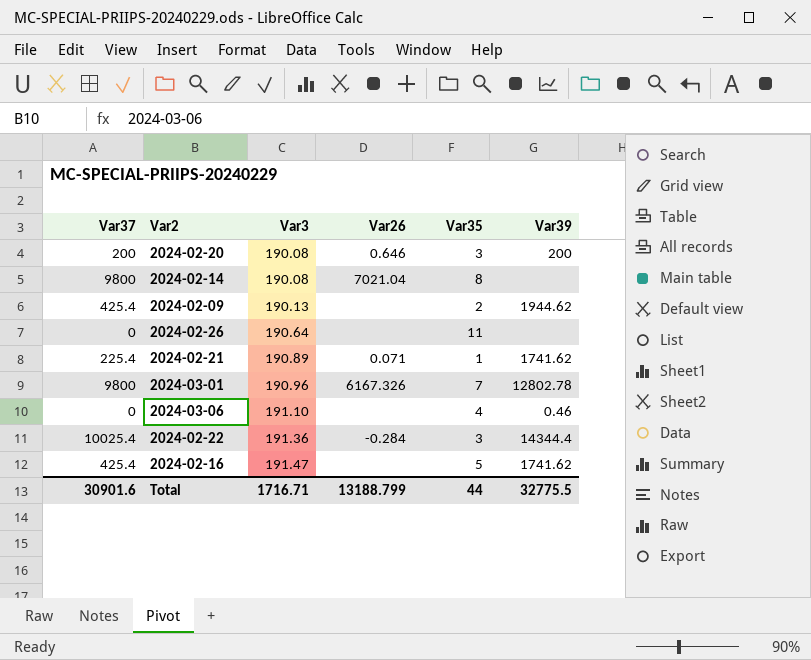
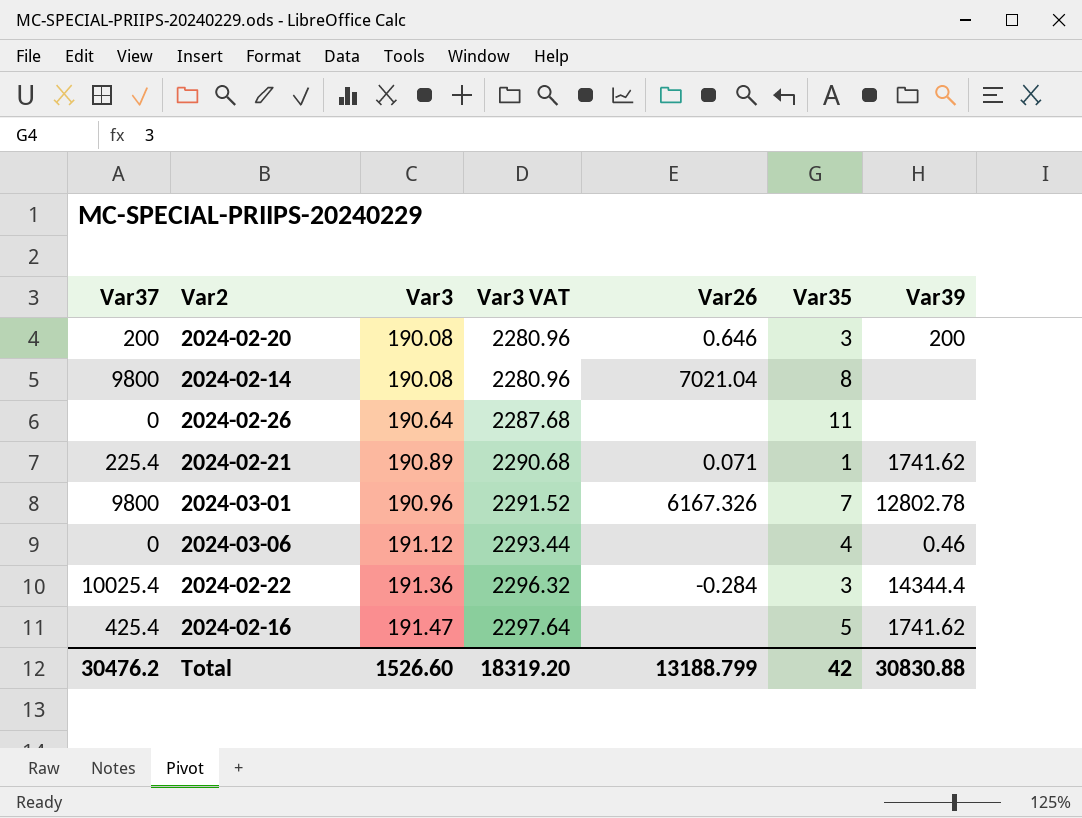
column Var3 VAT | formula: none -> [Var3] * 12
row 2024-02-09: 425.4 | 190.13 | none | 2 | 1944.62 -> none
2024-03-06 | Var3: 191.10 -> 191.12
Total | Var37: 30901.6 -> 30476.2
Total | Var3: 1716.71 -> 1526.60
Total | Var35: 44 -> 42
Total | Var39: 32775.5 -> 30830.88

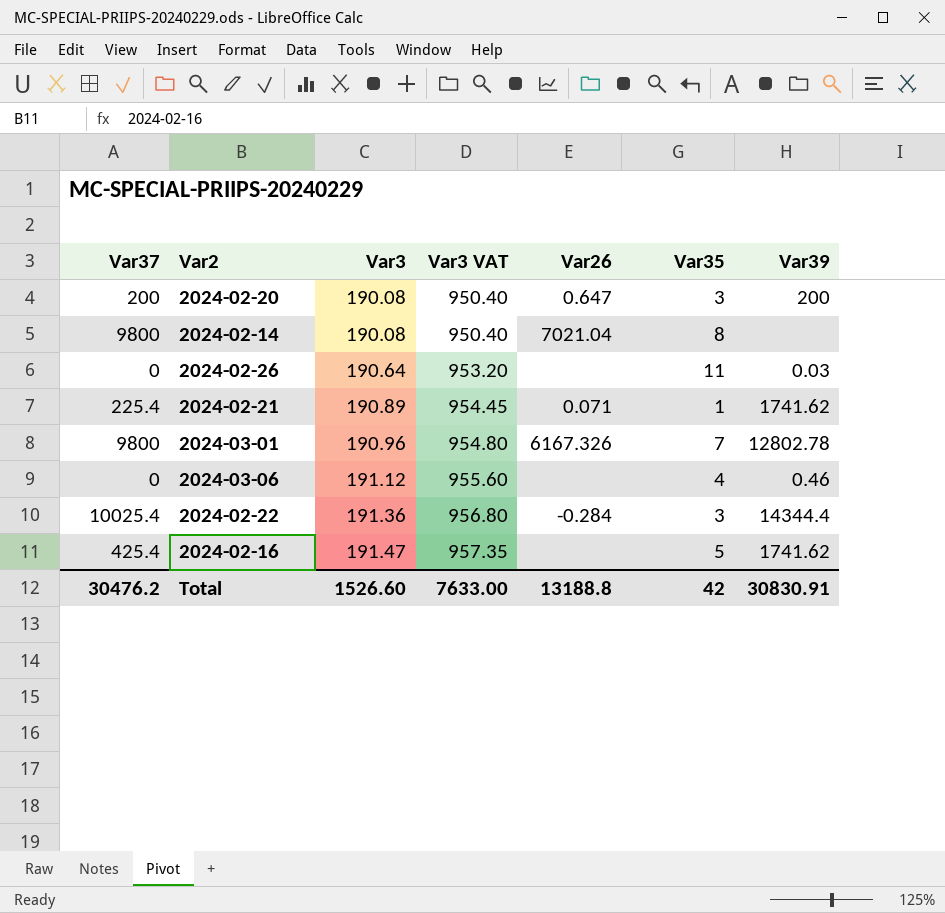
column Var3 VAT | formula: [Var3] * 12 -> [Var3] * 5
2024-02-20 | Var26: 0.646 -> 0.647
2024-02-26 | Var39: none -> 0.03
Total | Var3 VAT: 18319.20 -> 7633.00
Total | Var26: 13188.799 -> 13188.8
Total | Var39: 30830.88 -> 30830.91

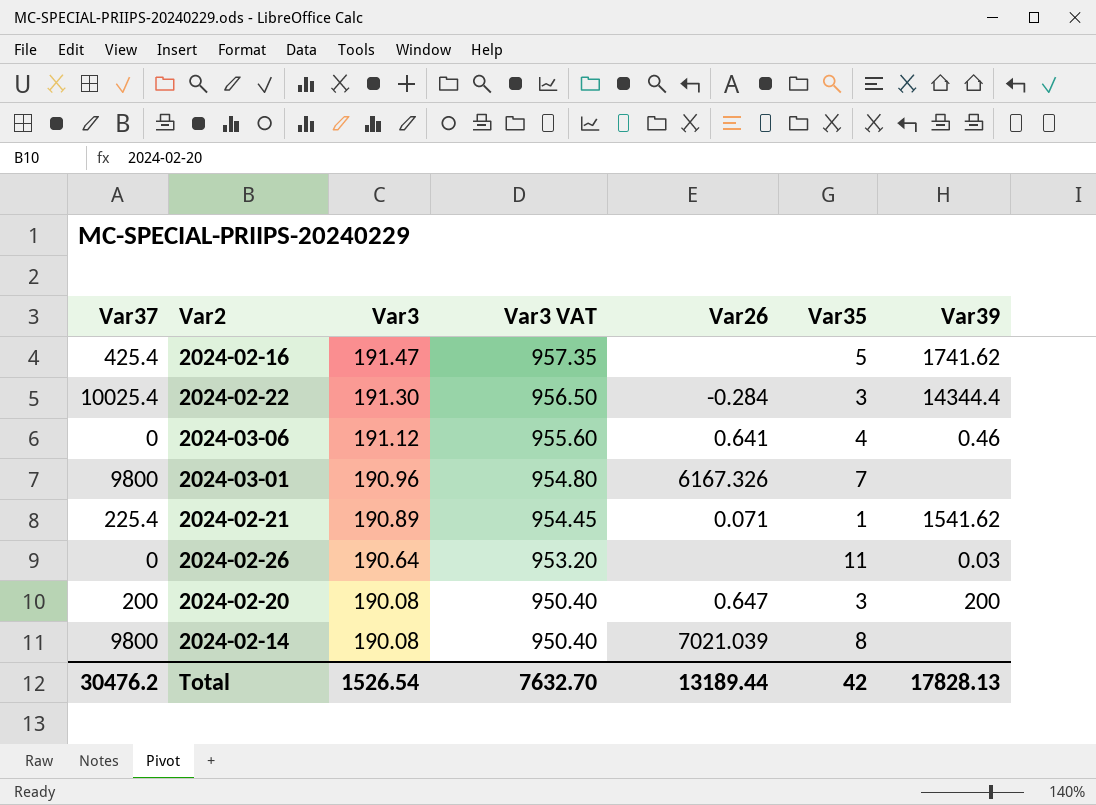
row order: Var3 ascending -> Var3 descending
2024-02-22 | Var3: 191.36 -> 191.30
2024-02-22 | Var3 VAT: 956.80 -> 956.50
2024-03-06 | Var26: none -> 0.641
2024-03-01 | Var39: 12802.78 -> none
2024-02-21 | Var39: 1741.62 -> 1541.62
2024-02-14 | Var26: 7021.04 -> 7021.039
Total | Var3: 1526.60 -> 1526.54
Total | Var3 VAT: 7633.00 -> 7632.70
Total | Var26: 13188.8 -> 13189.44
Total | Var39: 30830.91 -> 17828.13

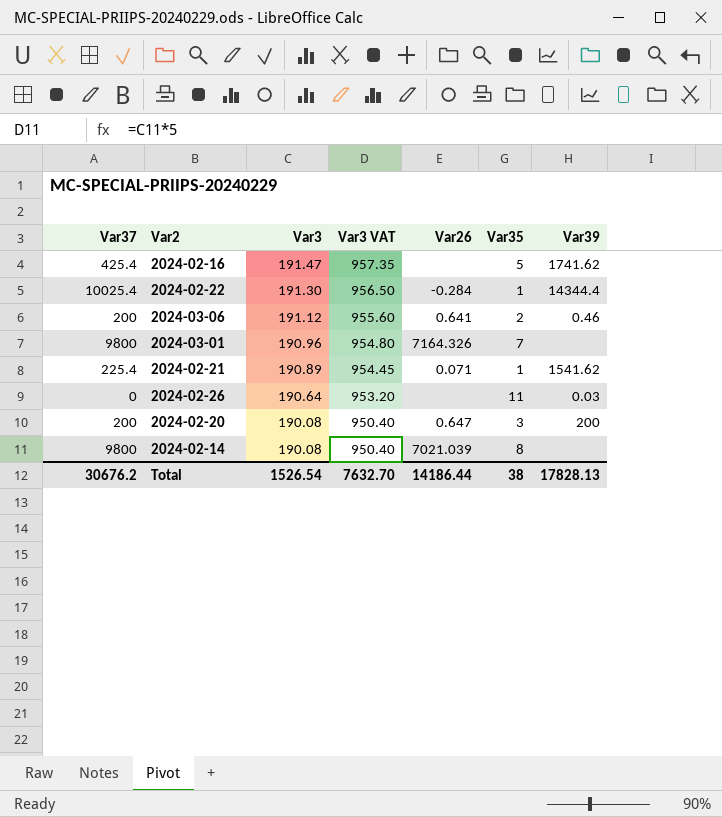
2024-02-22 | Var35: 3 -> 1
2024-03-06 | Var37: 0 -> 200
2024-03-06 | Var35: 4 -> 2
2024-03-01 | Var26: 6167.326 -> 7164.326
Total | Var37: 30476.2 -> 30676.2
Total | Var26: 13189.44 -> 14186.44
Total | Var35: 42 -> 38

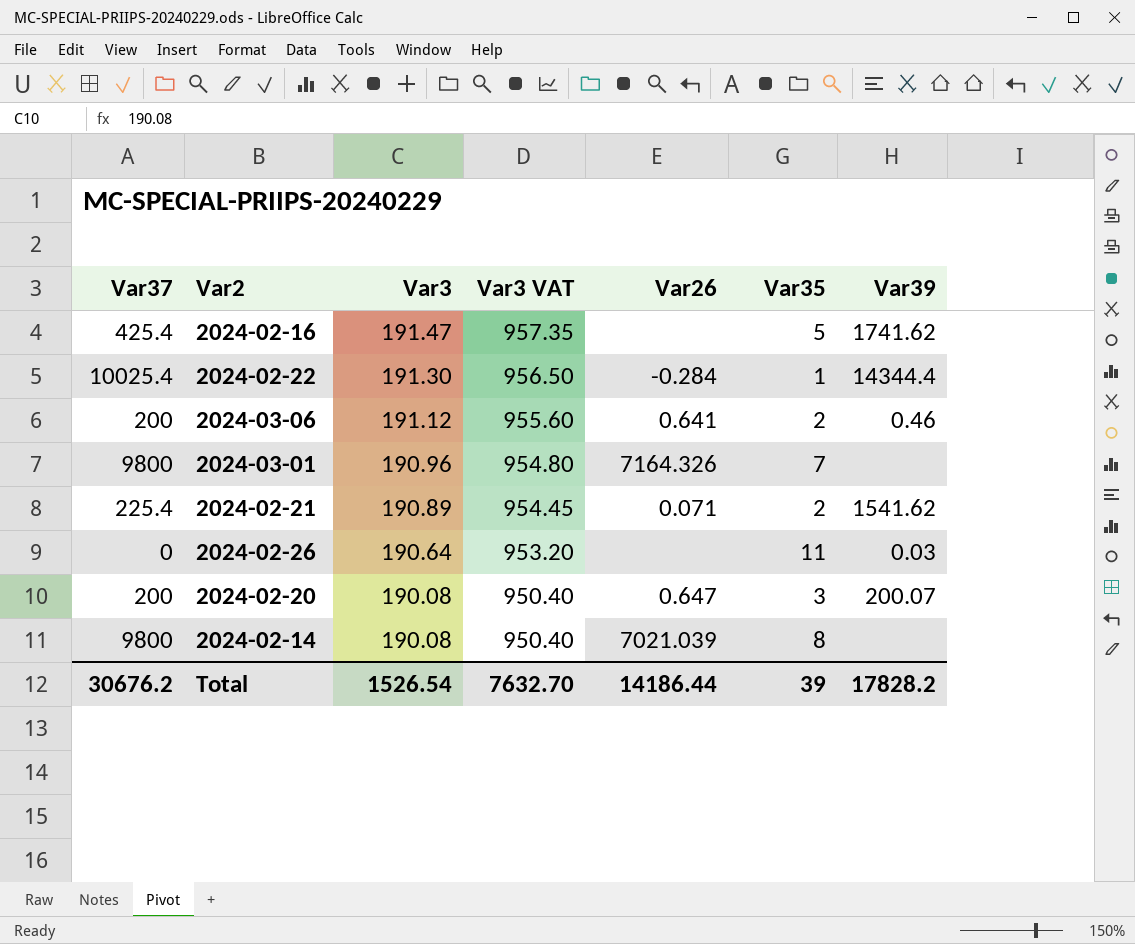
2024-02-21 | Var35: 1 -> 2
2024-02-20 | Var39: 200 -> 200.07
Total | Var35: 38 -> 39
Total | Var39: 17828.13 -> 17828.2

